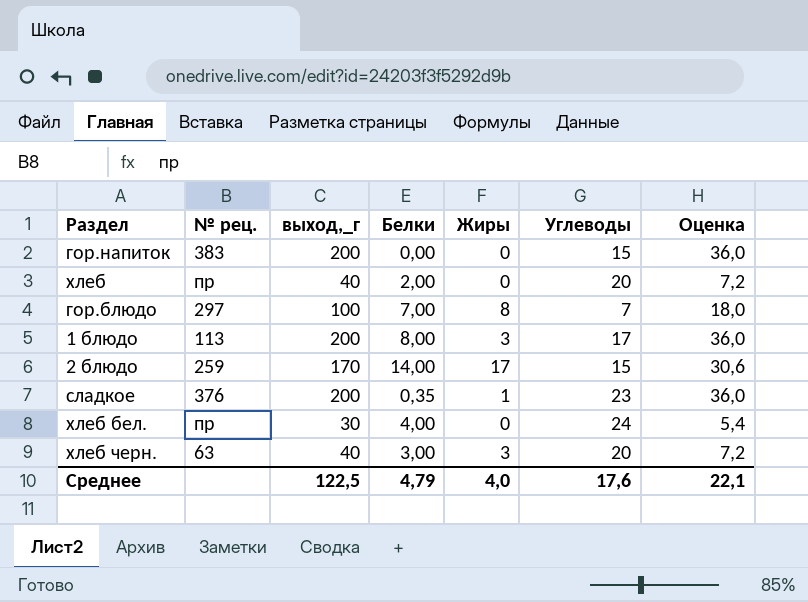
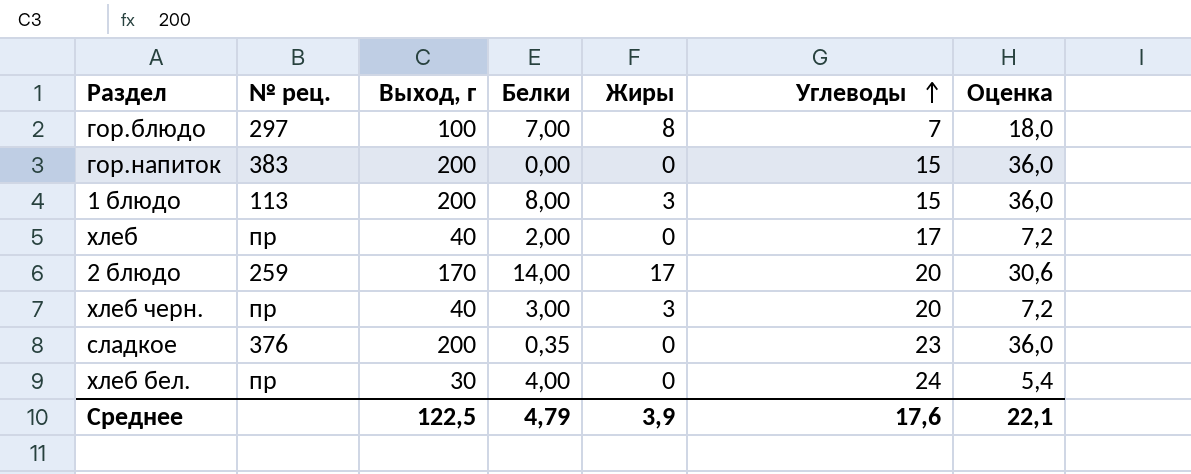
row order: none -> Углеводы ascending
column name: выход,_г -> Выход, г
1 блюдо | Углеводы: 17 -> 15
хлеб | Углеводы: 20 -> 17
2 блюдо | Углеводы: 15 -> 20
хлеб черн. | № рец.: 63 -> пр
сладкое | Жиры: 1 -> 0
Среднее | Жиры: 4,0 -> 3,9

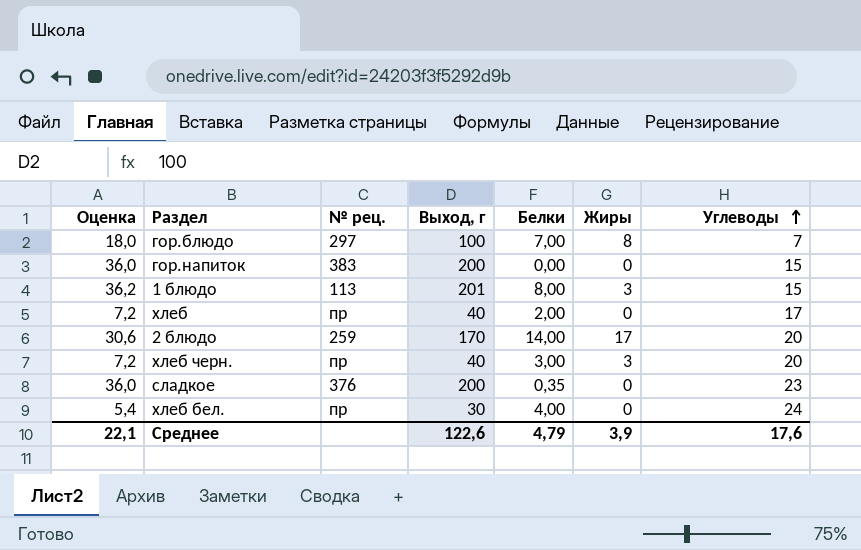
column Оценка | position: 7 -> 1
1 блюдо | Оценка: 36,0 -> 36,2
1 блюдо | Выход, г: 200 -> 201
Среднее | Выход, г: 122,5 -> 122,6

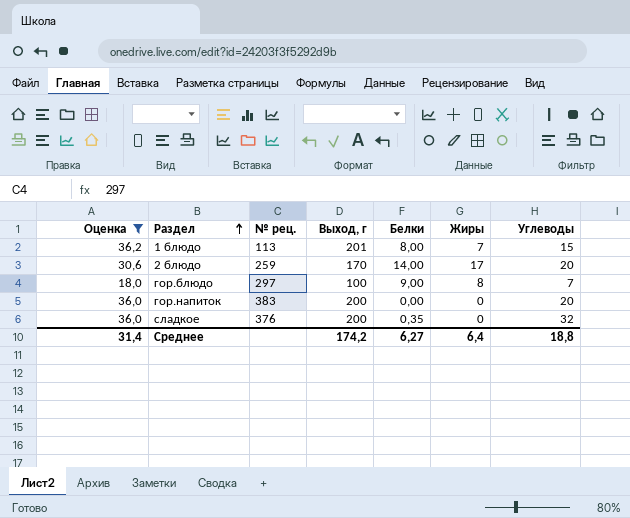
filter: none -> Оценка >= 18,0
row order: Углеводы ascending -> Раздел ascending
1 блюдо | Жиры: 3 -> 7
гор.блюдо | Белки: 7,00 -> 9,00
гор.напиток | Углеводы: 15 -> 20
сладкое | Углеводы: 23 -> 32
Среднее | Оценка: 22,1 -> 31,4
Среднее | Выход, г: 122,6 -> 174,2
Среднее | Белки: 4,79 -> 6,27
Среднее | Жиры: 3,9 -> 6,4
Среднее | Углеводы: 17,6 -> 18,8

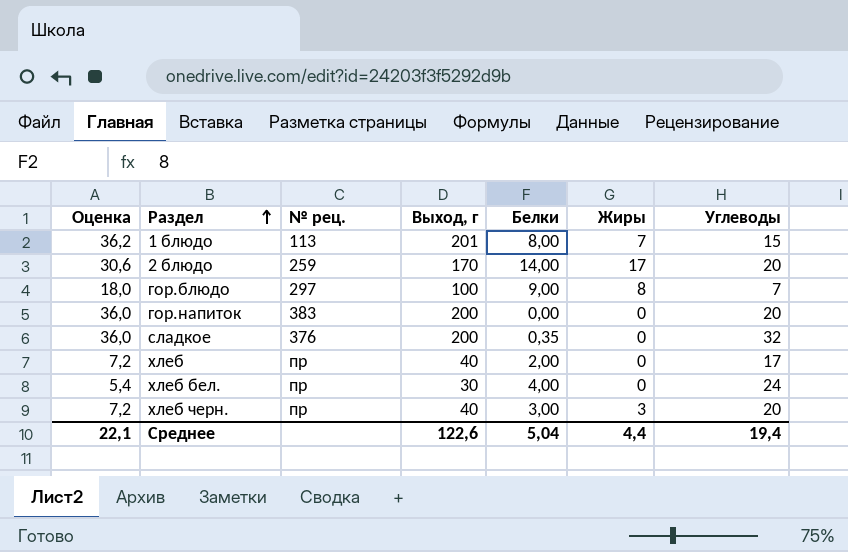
filter: Оценка >= 18,0 -> none
Среднее | Оценка: 31,4 -> 22,1
Среднее | Выход, г: 174,2 -> 122,6
Среднее | Белки: 6,27 -> 5,04
Среднее | Жиры: 6,4 -> 4,4
Среднее | Углеводы: 18,8 -> 19,4

